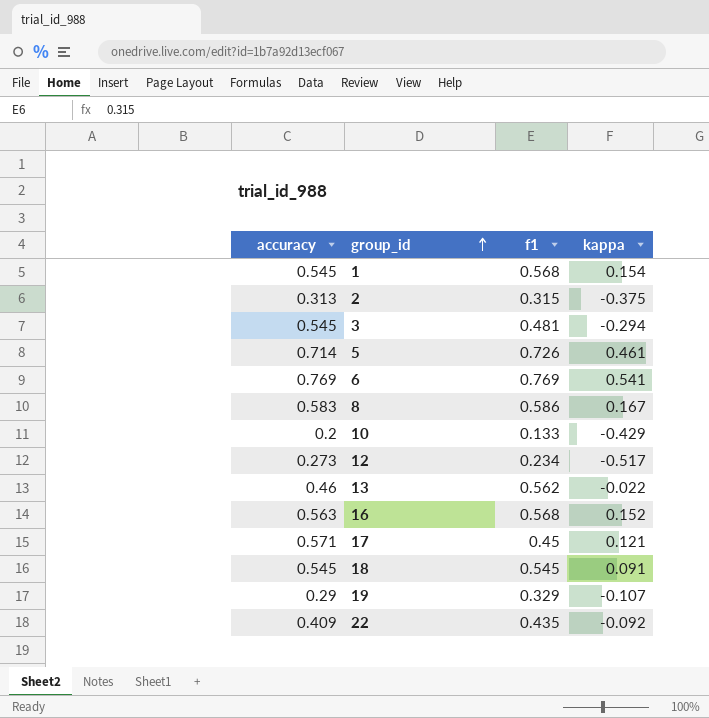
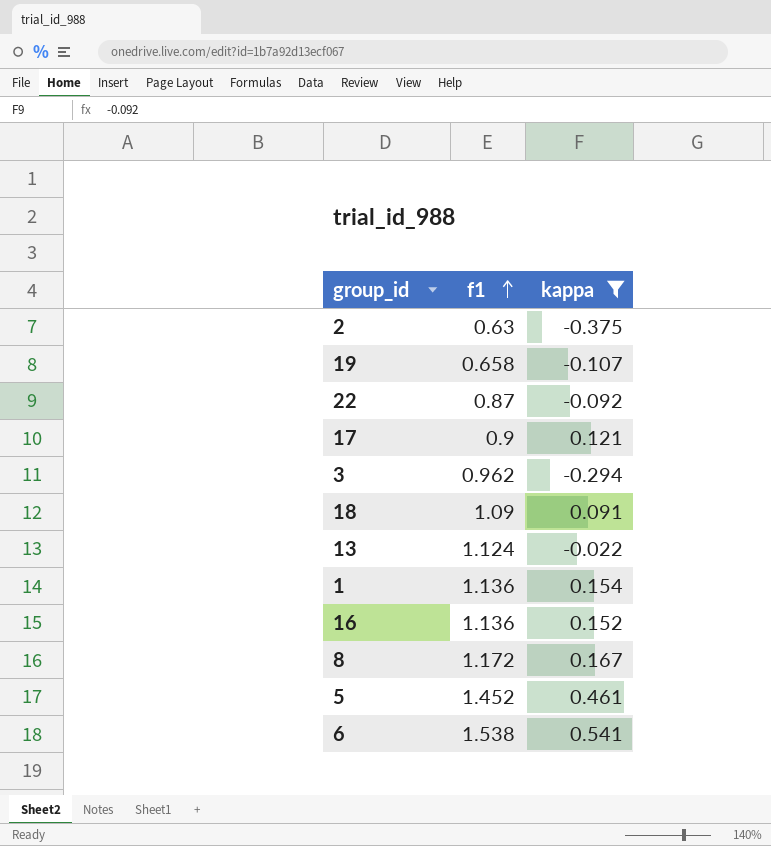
filter: none -> kappa >= -0.375
row order: group_id ascending -> f1 ascending
column accuracy | position: 1 -> none
2 | f1: 0.315 -> 0.63
19 | f1: 0.329 -> 0.658
22 | f1: 0.435 -> 0.87
17 | f1: 0.45 -> 0.9
3 | f1: 0.481 -> 0.962
18 | f1: 0.545 -> 1.09
13 | f1: 0.562 -> 1.124
1 | f1: 0.568 -> 1.136
16 | f1: 0.568 -> 1.136
8 | f1: 0.586 -> 1.172
5 | f1: 0.726 -> 1.452
6 | f1: 0.769 -> 1.538

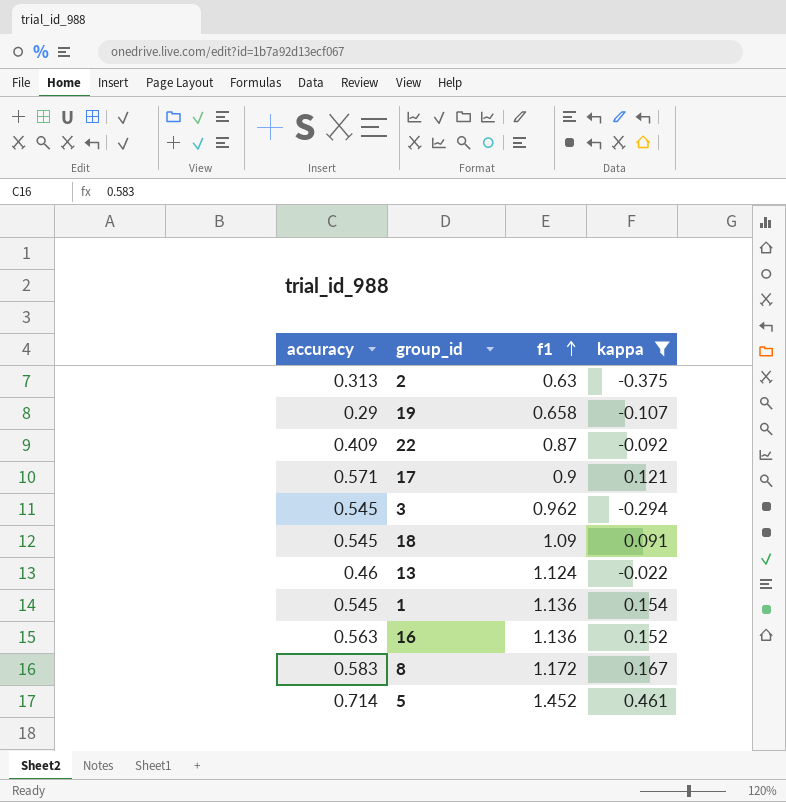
column accuracy | position: none -> 1
row 6: 1.538 | 0.541 -> none

